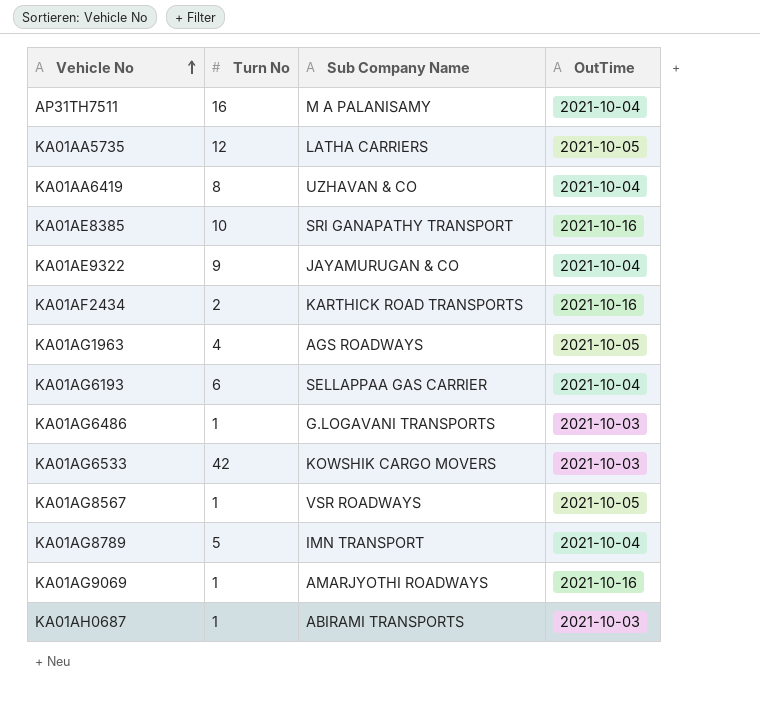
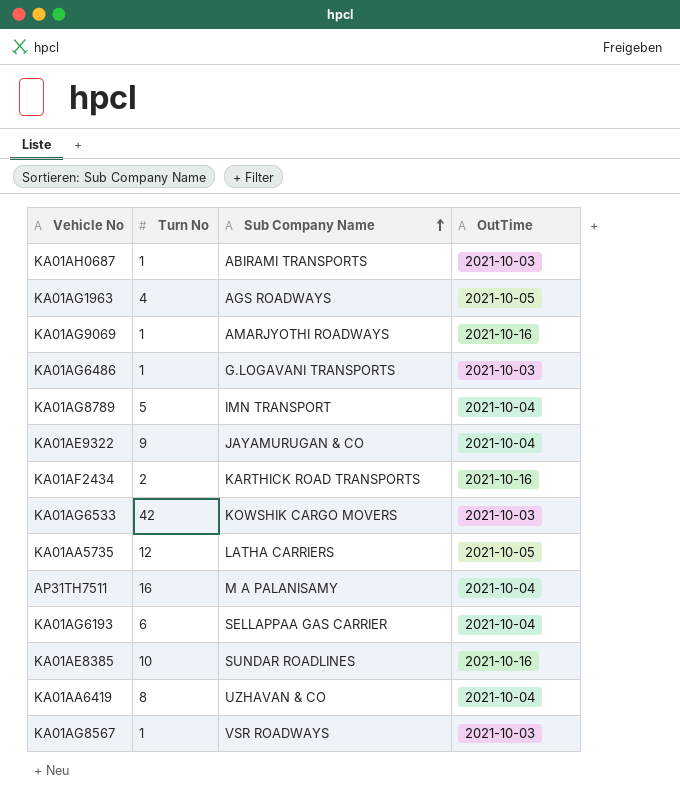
row order: Vehicle No ascending -> Sub Company Name ascending
KA01AE8385 | Sub Company Name: SRI GANAPATHY TRANSPORT -> SUNDAR ROADLINES
KA01AG8567 | OutTime: 2021-10-05 -> 2021-10-03

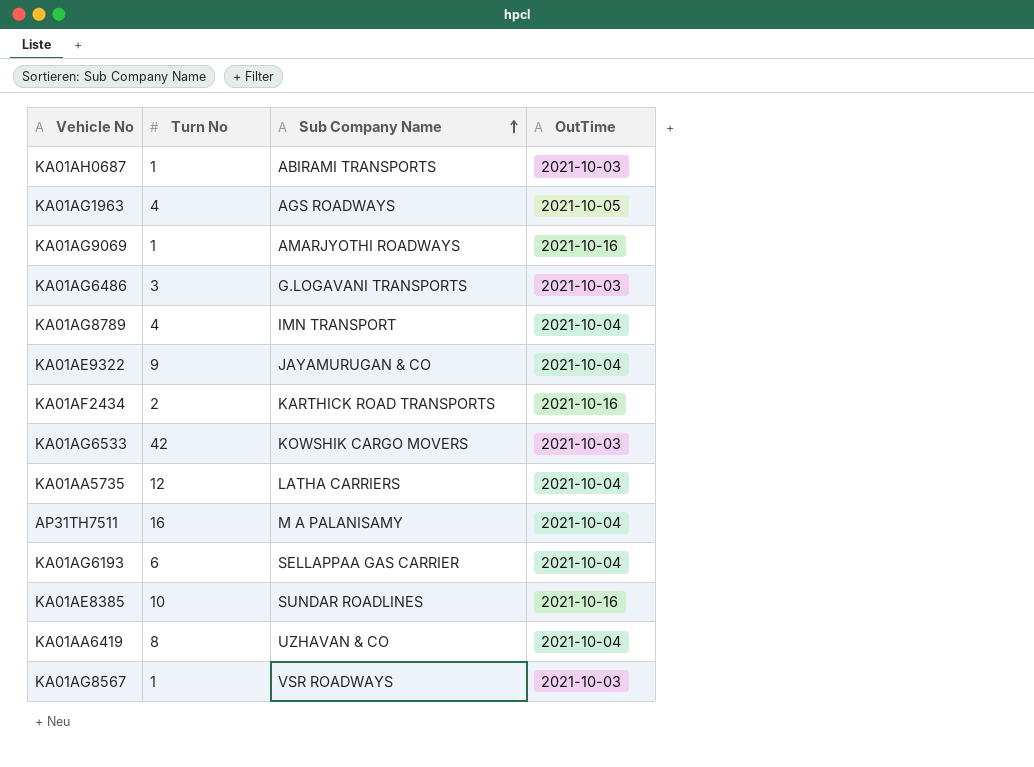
KA01AG6486 | Turn No: 1 -> 3
KA01AG8789 | Turn No: 5 -> 4
KA01AA5735 | OutTime: 2021-10-05 -> 2021-10-04

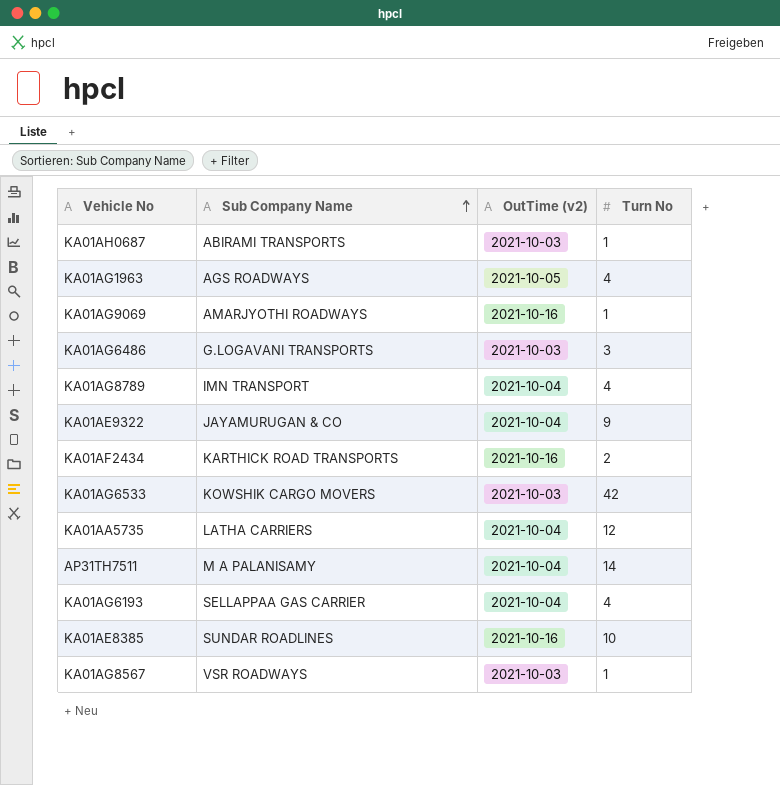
column name: OutTime -> OutTime (v2)
column Turn No | position: 2 -> 4
row KA01AA6419: 8 | UZHAVAN & CO | 2021-10-04 -> none
AP31TH7511 | Turn No: 16 -> 14
KA01AG6193 | Turn No: 6 -> 4

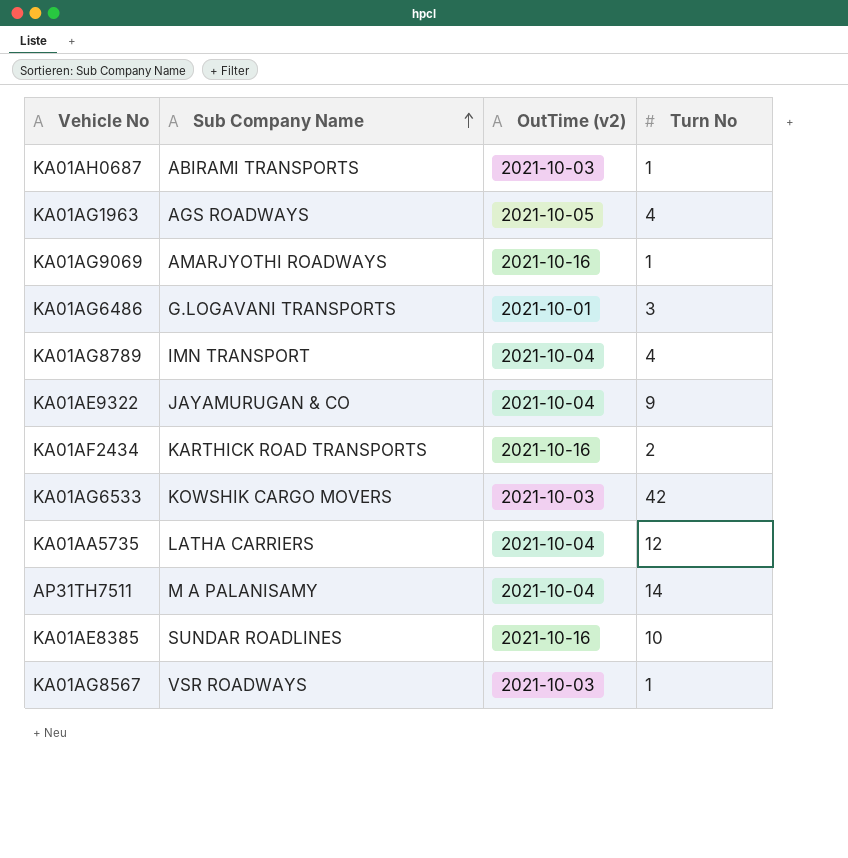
row KA01AG6193: SELLAPPAA GAS CARRIER | 2021-10-04 | 4 -> none
KA01AG6486 | OutTime (v2): 2021-10-03 -> 2021-10-01

